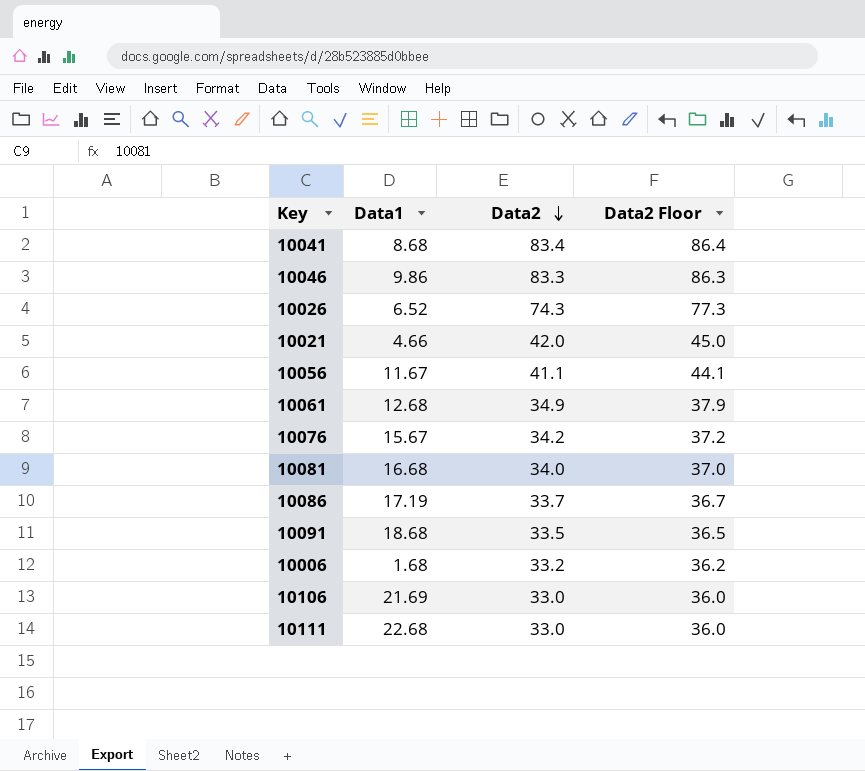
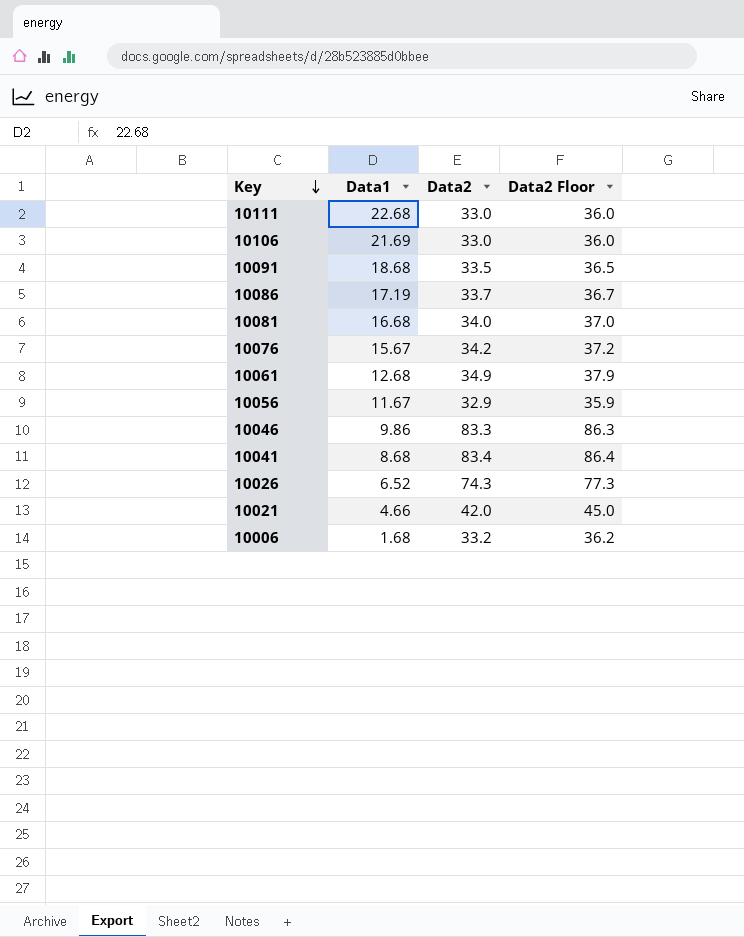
row order: Data2 descending -> Key descending
10056 | Data2: 41.1 -> 32.9
10056 | Data2 Floor: 44.1 -> 35.9

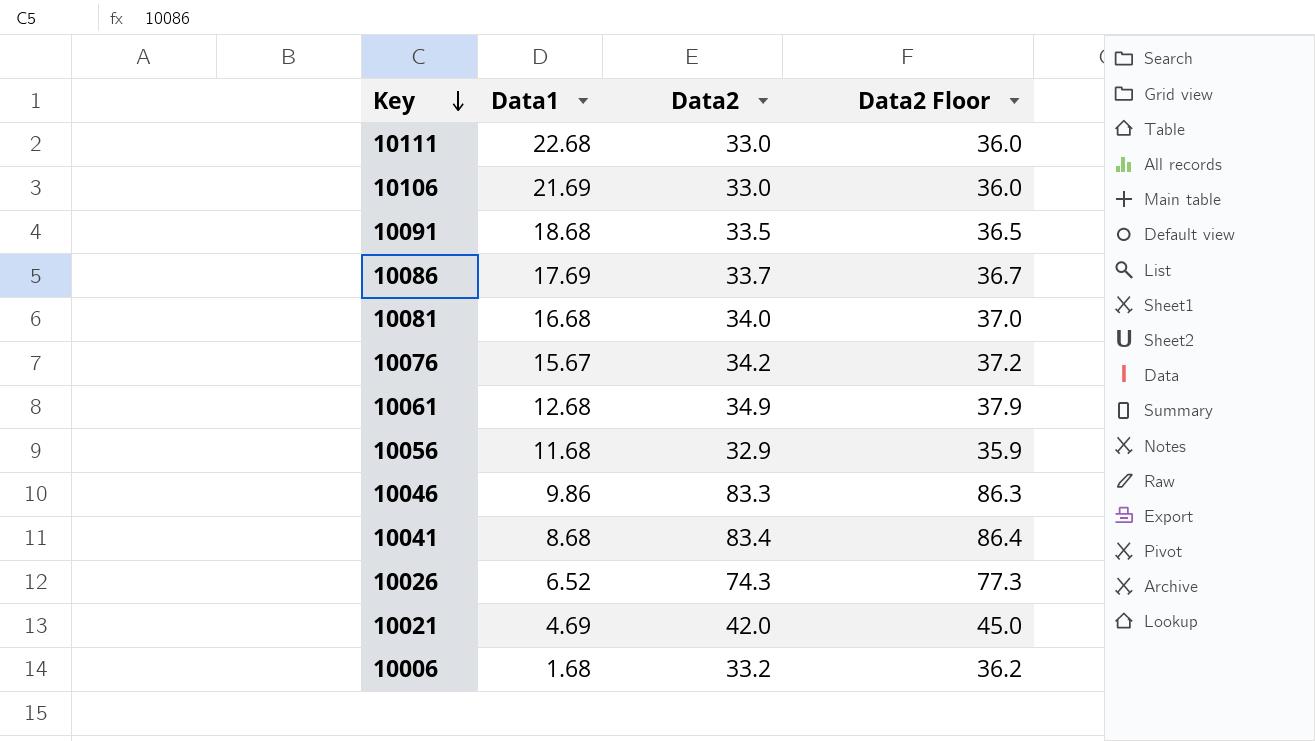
10086 | Data1: 17.19 -> 17.69
10056 | Data1: 11.67 -> 11.68
10021 | Data1: 4.66 -> 4.69

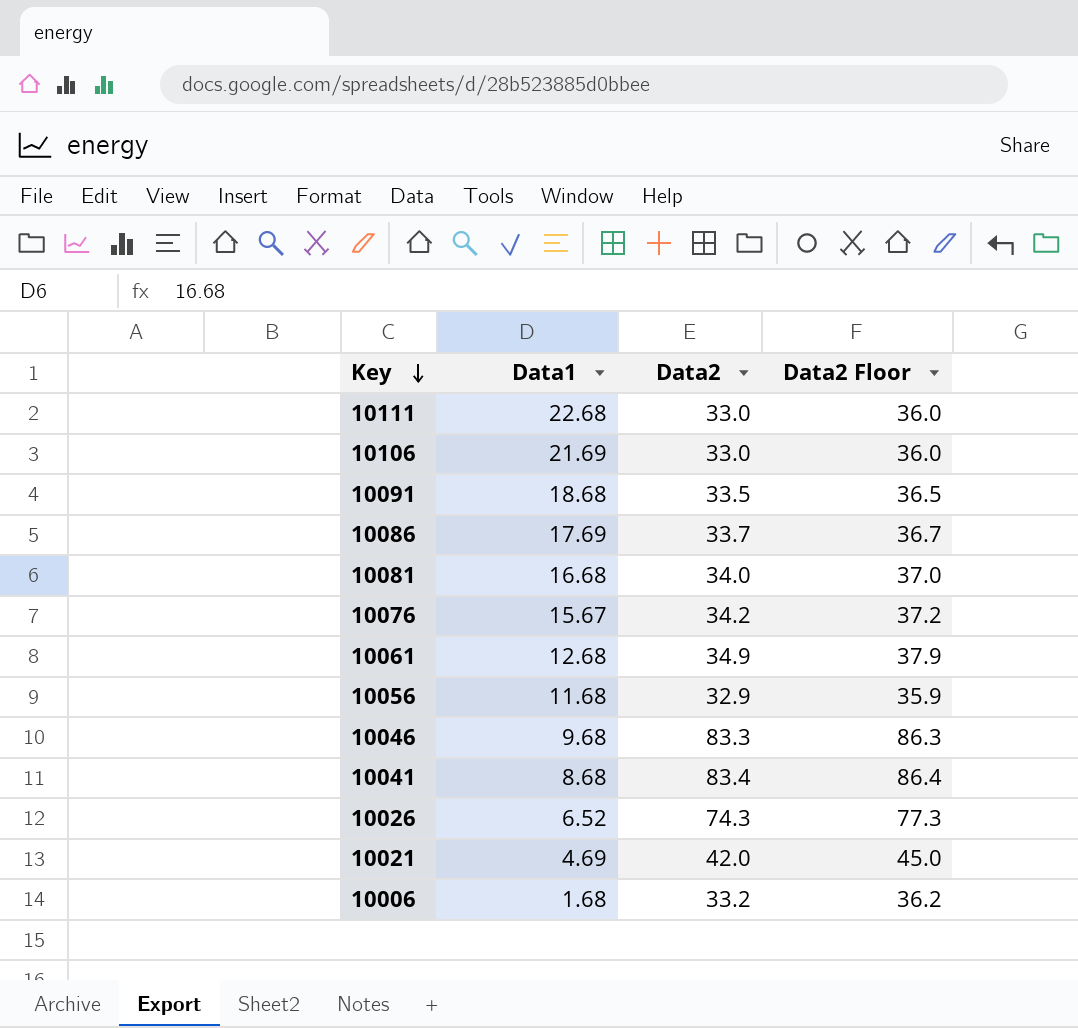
10046 | Data1: 9.86 -> 9.68

